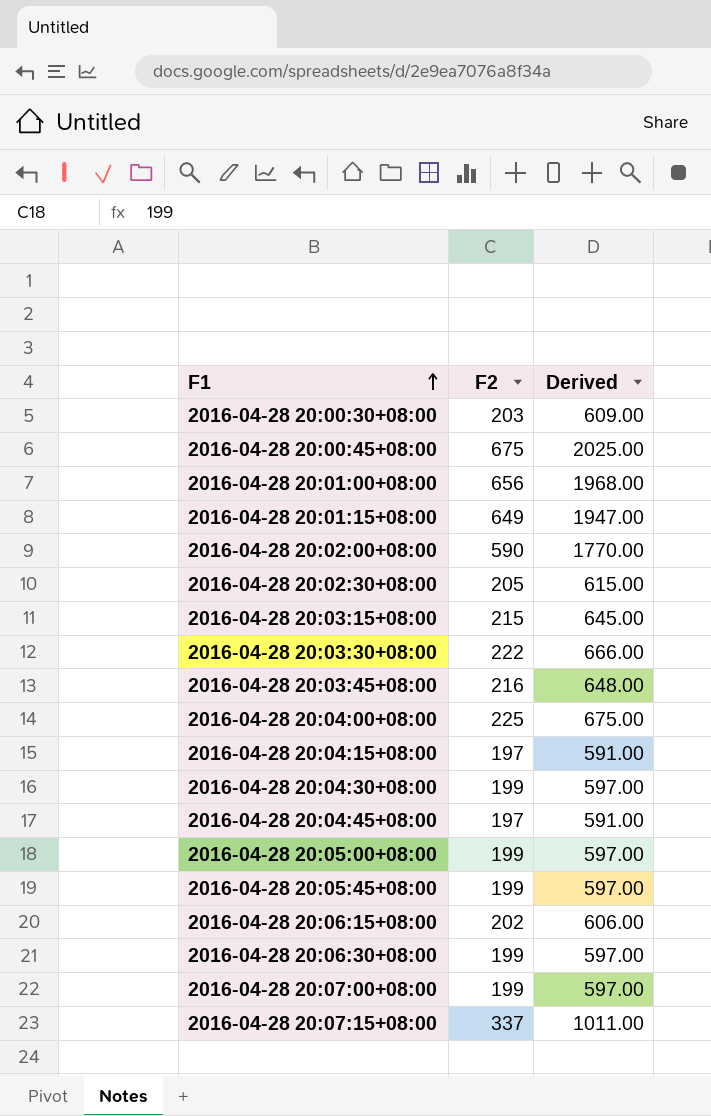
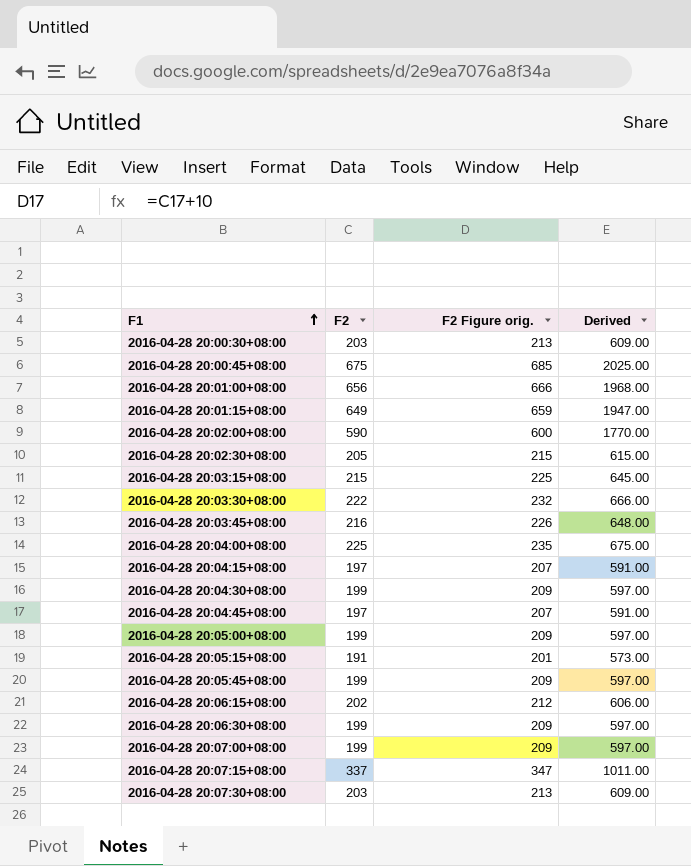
column F2 Figure orig. | formula: none -> [F2] + 10
row 2016-04-28 20:05:15+08:00: none -> 191 | 201 | 573.00
row 2016-04-28 20:07:30+08:00: none -> 203 | 213 | 609.00

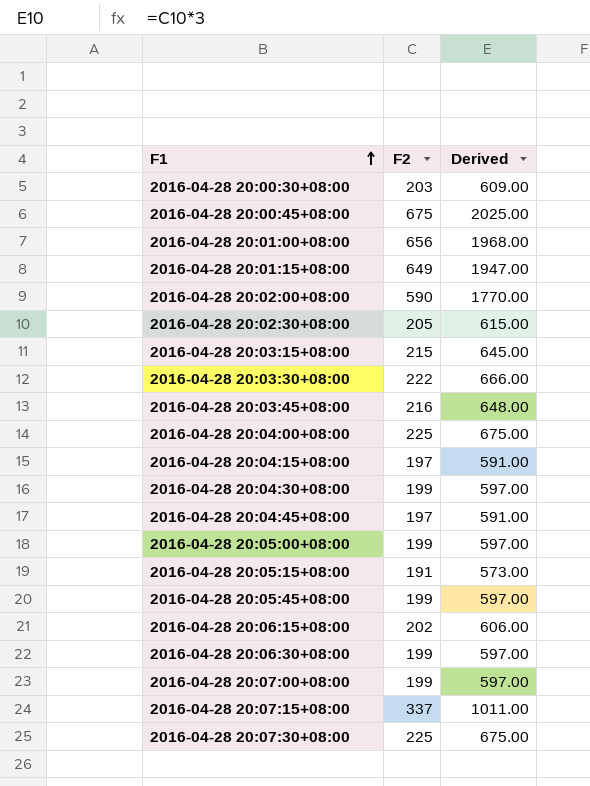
column F2 Figure orig. | formula: [F2] + 10 -> none
2016-04-28 20:07:30+08:00 | F2: 203 -> 225
2016-04-28 20:07:30+08:00 | Derived: 609.00 -> 675.00

